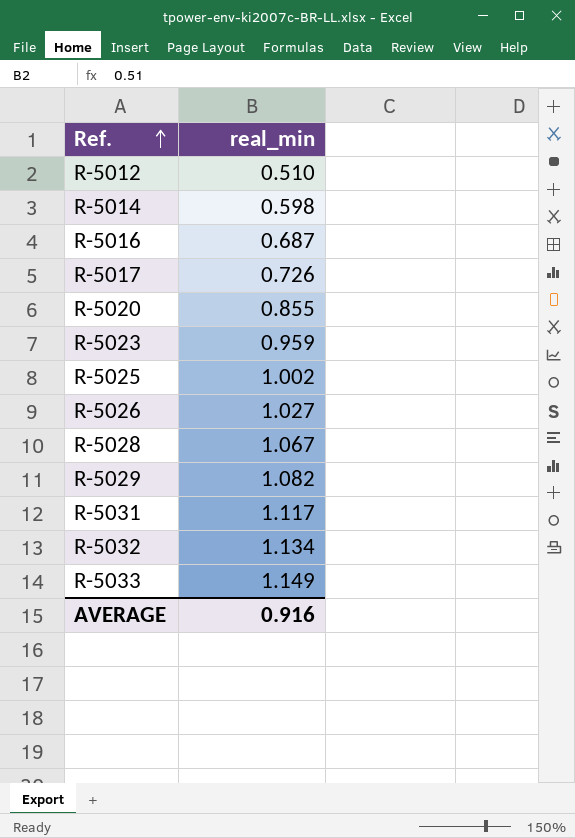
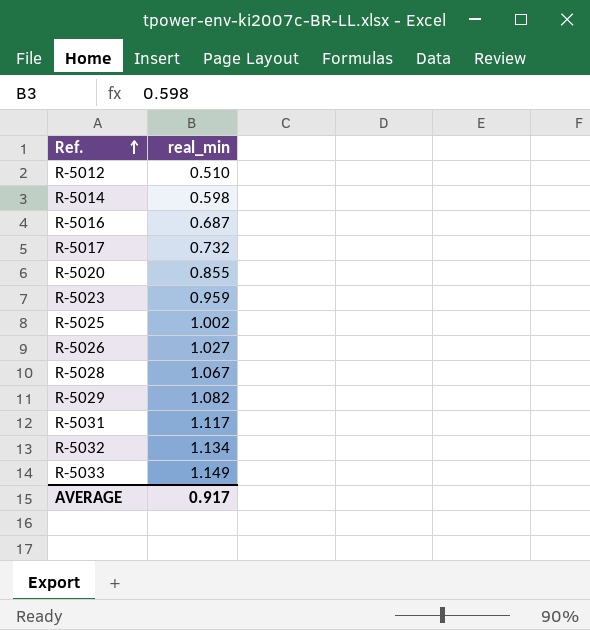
R-5017 | real_min: 0.726 -> 0.732
AVERAGE | real_min: 0.916 -> 0.917

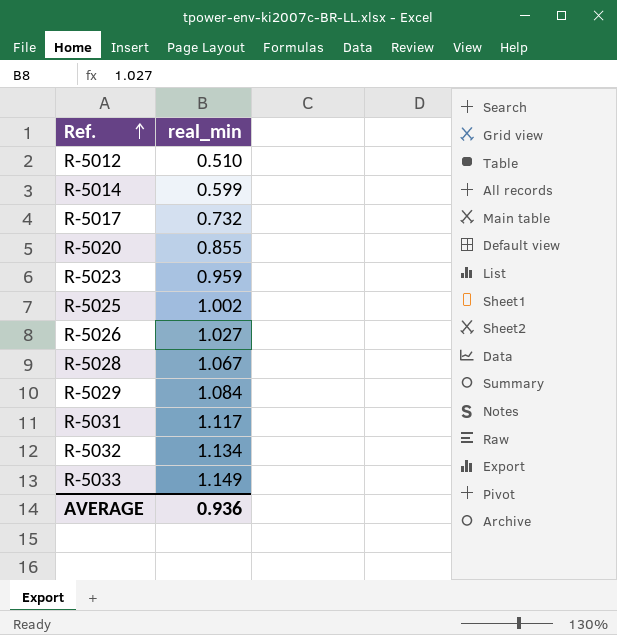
row R-5016: 0.687 -> none
R-5014 | real_min: 0.598 -> 0.599
R-5029 | real_min: 1.082 -> 1.084
AVERAGE | real_min: 0.917 -> 0.936

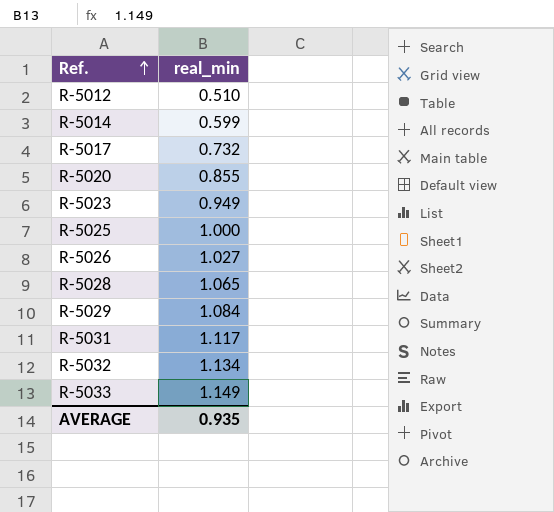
R-5023 | real_min: 0.959 -> 0.949
R-5025 | real_min: 1.002 -> 1.000
R-5028 | real_min: 1.067 -> 1.065
AVERAGE | real_min: 0.936 -> 0.935

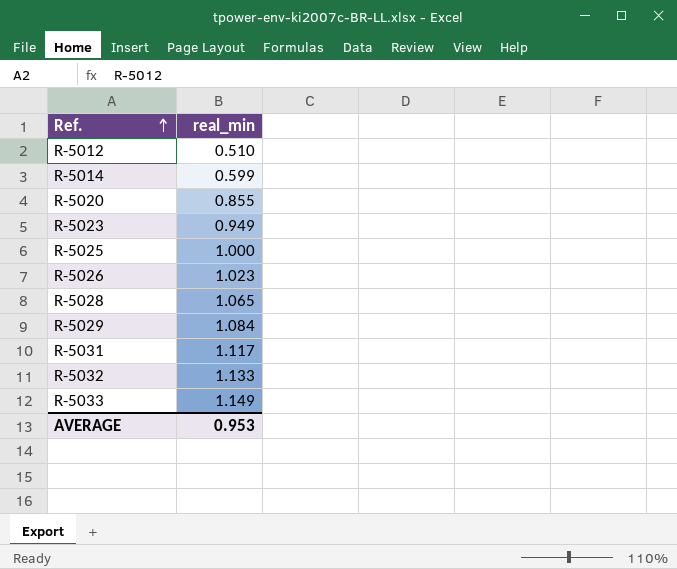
row R-5017: 0.732 -> none
R-5026 | real_min: 1.027 -> 1.023
R-5032 | real_min: 1.134 -> 1.133
AVERAGE | real_min: 0.935 -> 0.953

